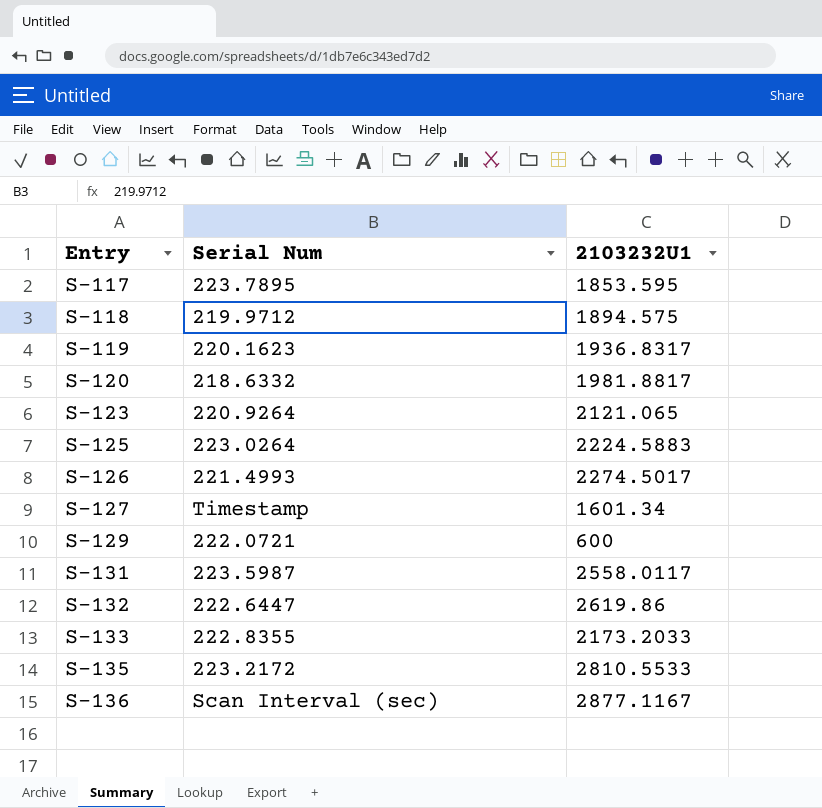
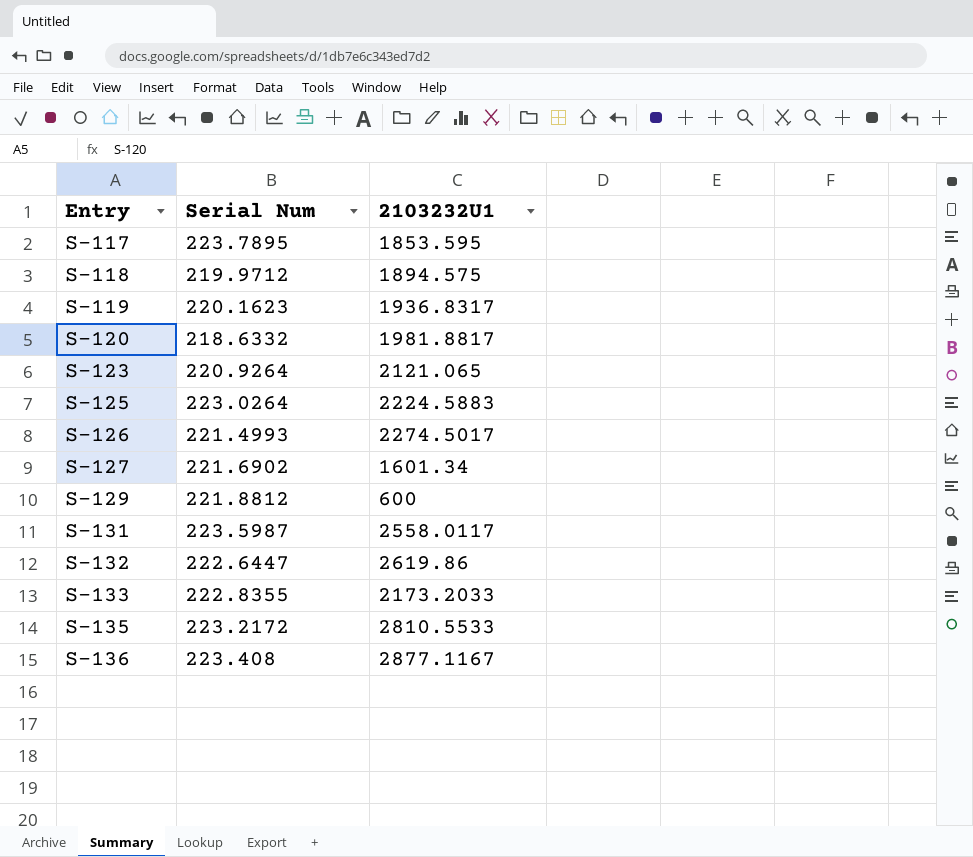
S-127 | Serial Num: Timestamp -> 221.6902
S-129 | Serial Num: 222.0721 -> 221.8812
S-136 | Serial Num: Scan Interval (sec) -> 223.408

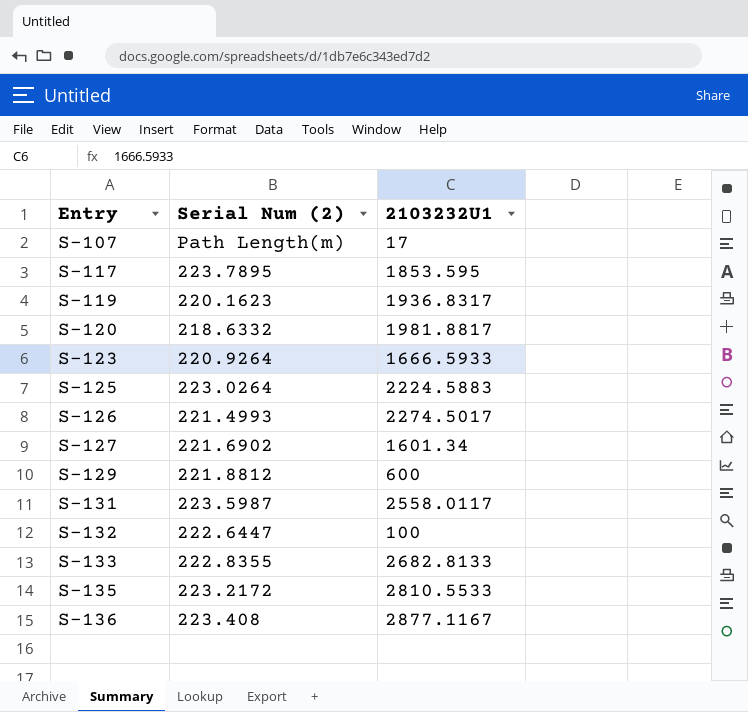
column name: Serial Num -> Serial Num (2)
row S-118: 219.9712 | 1894.575 -> none
row S-107: none -> Path Length(m) | 17
S-123 | 2103232U1: 2121.065 -> 1666.5933
S-132 | 2103232U1: 2619.86 -> 100
S-133 | 2103232U1: 2173.2033 -> 2682.8133

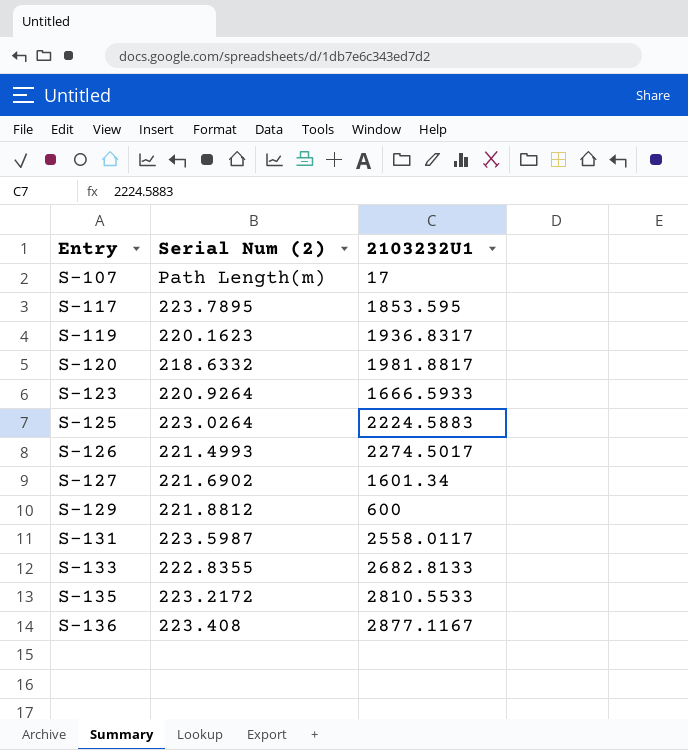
row S-132: 222.6447 | 100 -> none

